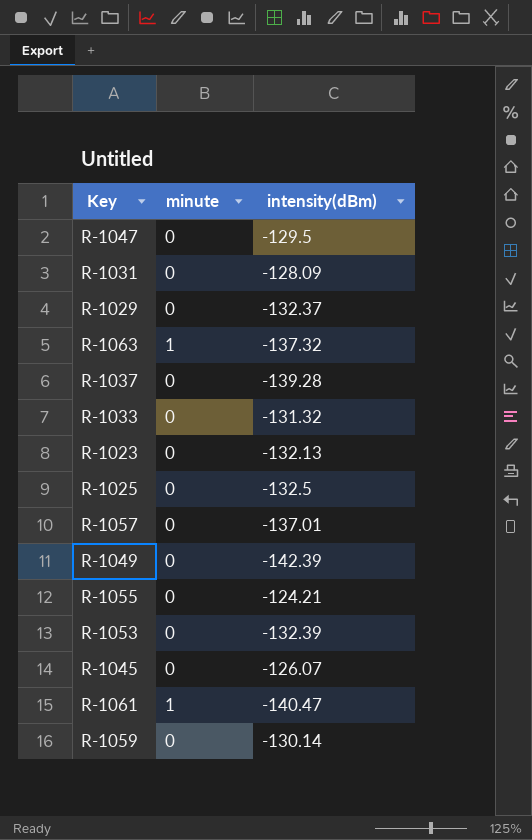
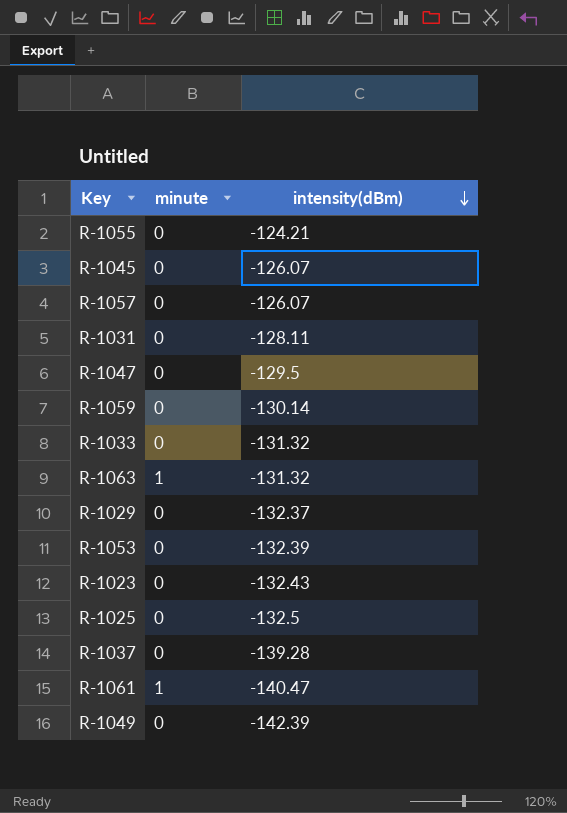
row order: none -> intensity(dBm) descending
R-1057 | intensity(dBm): -137.01 -> -126.07
R-1031 | intensity(dBm): -128.09 -> -128.11
R-1063 | intensity(dBm): -137.32 -> -131.32
R-1023 | intensity(dBm): -132.13 -> -132.43

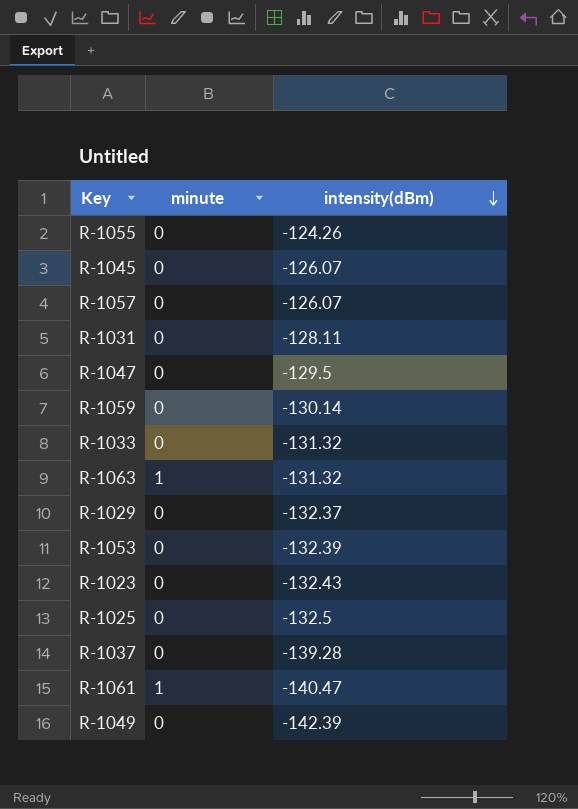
R-1055 | intensity(dBm): -124.21 -> -124.26

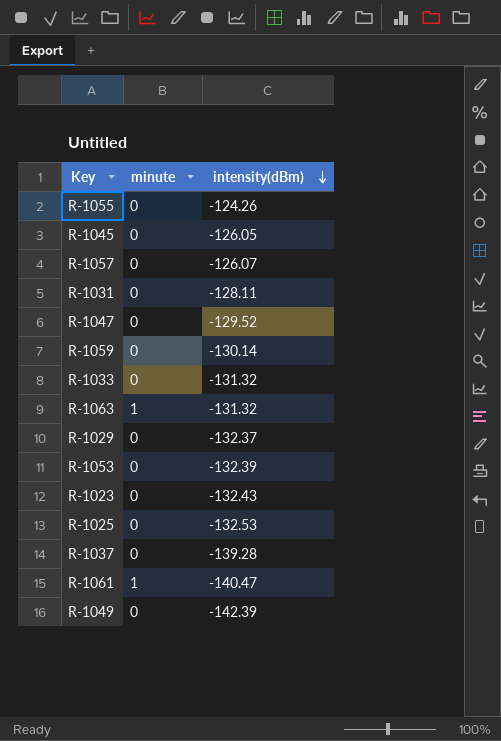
R-1045 | intensity(dBm): -126.07 -> -126.05
R-1047 | intensity(dBm): -129.5 -> -129.52
R-1025 | intensity(dBm): -132.5 -> -132.53

